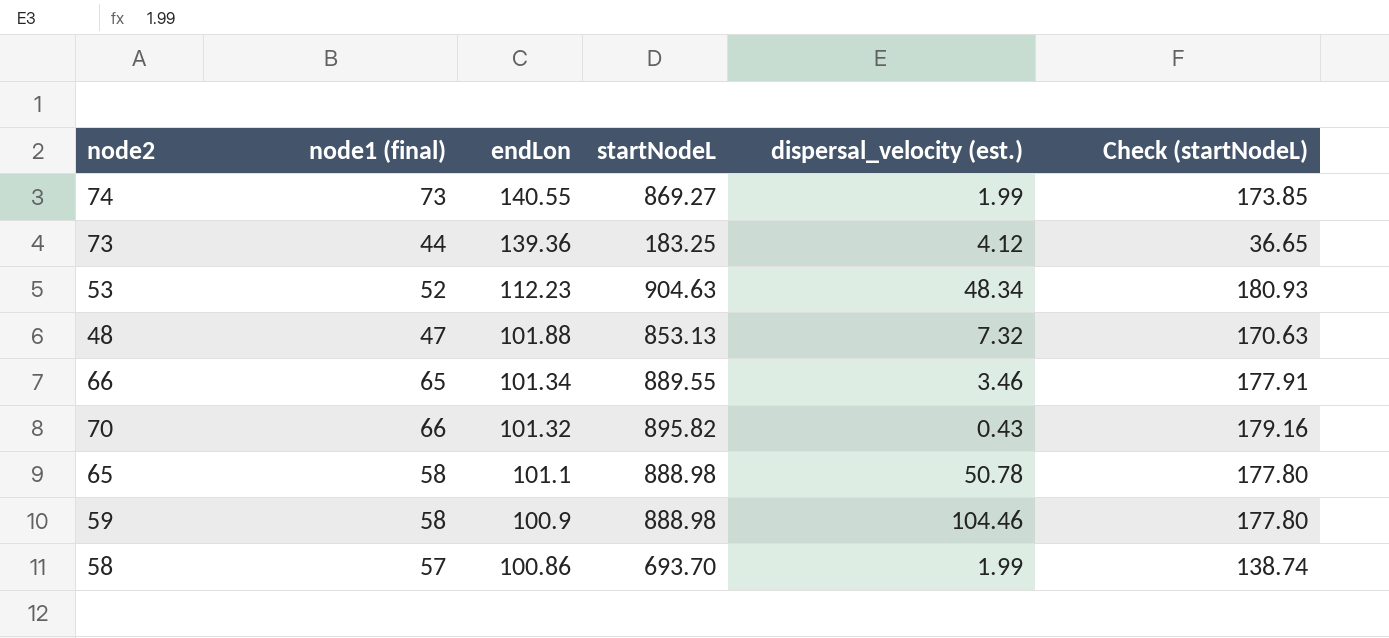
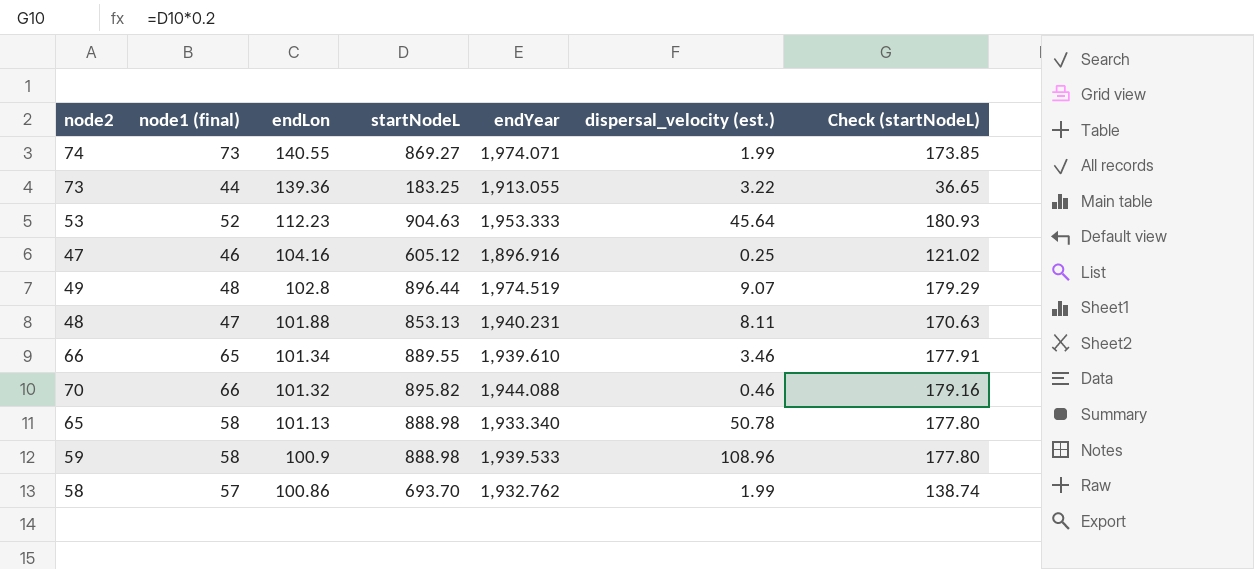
column endYear | position: none -> 5
73 | dispersal_velocity (est.): 4.12 -> 3.22
53 | dispersal_velocity (est.): 48.34 -> 45.64
row 47: none -> 46 | 104.16 | 605.12 | 1,896.916 | 0.25 | 121.02
row 49: none -> 48 | 102.8 | 896.44 | 1,974.519 | 9.07 | 179.29
48 | dispersal_velocity (est.): 7.32 -> 8.11
70 | dispersal_velocity (est.): 0.43 -> 0.46
65 | endLon: 101.1 -> 101.13
59 | dispersal_velocity (est.): 104.46 -> 108.96

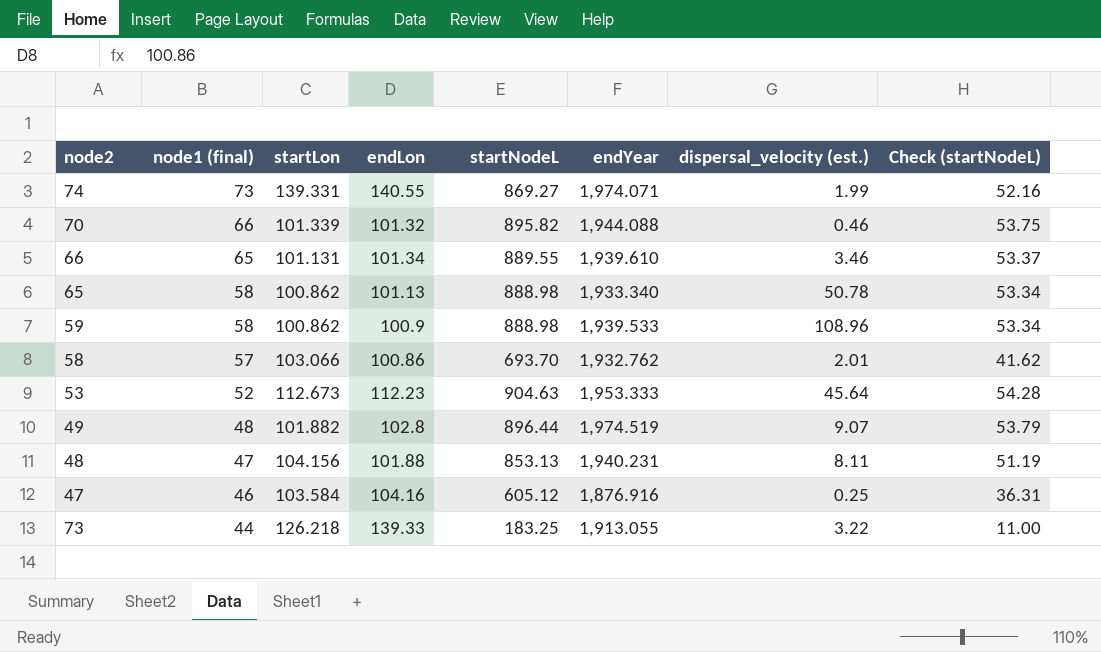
row order: endLon descending -> node1 (final) descending
column startLon | position: none -> 3
column Check (startNodeL) | formula: [startNodeL] * 0.2 -> [startNodeL] * 0.06
58 | dispersal_velocity (est.): 1.99 -> 2.01
47 | endYear: 1,896.916 -> 1,876.916
73 | endLon: 139.36 -> 139.33

